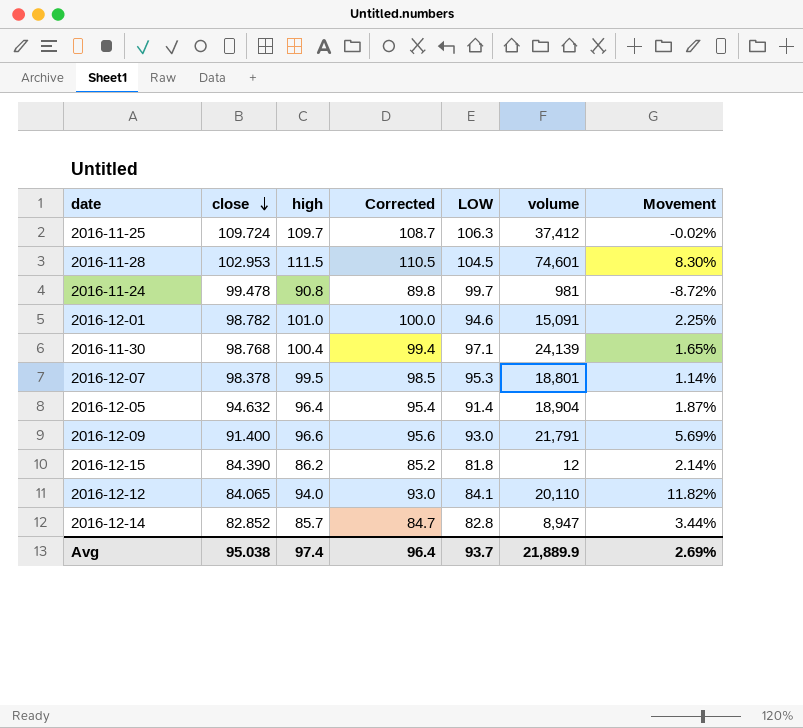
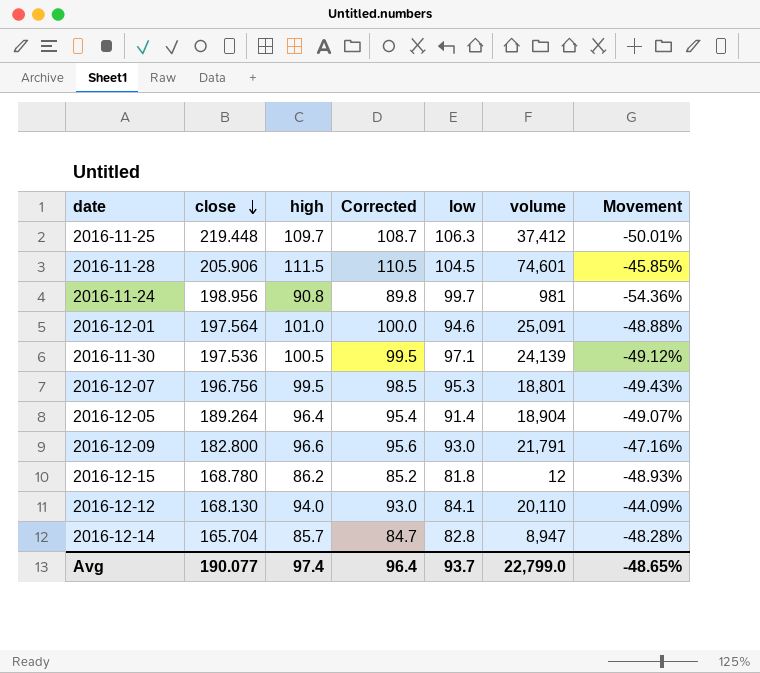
column name: LOW -> low
2016-11-25 | close: 109.724 -> 219.448
2016-11-25 | Movement: -0.02% -> -50.01%
2016-11-28 | close: 102.953 -> 205.906
2016-11-28 | Movement: 8.30% -> -45.85%
2016-11-24 | close: 99.478 -> 198.956
2016-11-24 | Movement: -8.72% -> -54.36%
2016-12-01 | close: 98.782 -> 197.564
2016-12-01 | volume: 15,091 -> 25,091
2016-12-01 | Movement: 2.25% -> -48.88%
2016-11-30 | close: 98.768 -> 197.536
2016-11-30 | high: 100.4 -> 100.5
2016-11-30 | Corrected: 99.4 -> 99.5
2016-11-30 | Movement: 1.65% -> -49.12%
2016-12-07 | close: 98.378 -> 196.756
2016-12-07 | Movement: 1.14% -> -49.43%
2016-12-05 | close: 94.632 -> 189.264
2016-12-05 | Movement: 1.87% -> -49.07%
2016-12-09 | close: 91.400 -> 182.800
2016-12-09 | Movement: 5.69% -> -47.16%
2016-12-15 | close: 84.390 -> 168.780
2016-12-15 | Movement: 2.14% -> -48.93%
2016-12-12 | close: 84.065 -> 168.130
2016-12-12 | Movement: 11.82% -> -44.09%
2016-12-14 | close: 82.852 -> 165.704
2016-12-14 | Movement: 3.44% -> -48.28%
Avg | close: 95.038 -> 190.077
Avg | volume: 21,889.9 -> 22,799.0
Avg | Movement: 2.69% -> -48.65%

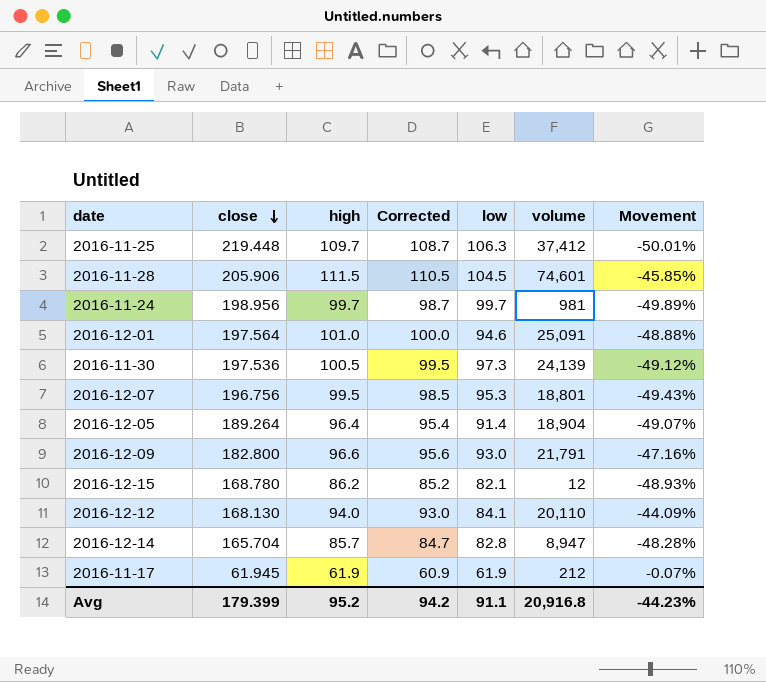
2016-11-24 | high: 90.8 -> 99.7
2016-11-24 | Corrected: 89.8 -> 98.7
2016-11-24 | Movement: -54.36% -> -49.89%
2016-11-30 | low: 97.1 -> 97.3
2016-12-15 | low: 81.8 -> 82.1
row 2016-11-17: none -> 61.945 | 61.9 | 60.9 | 61.9 | 212 | -0.07%
Avg | close: 190.077 -> 179.399
Avg | high: 97.4 -> 95.2
Avg | Corrected: 96.4 -> 94.2
Avg | low: 93.7 -> 91.1
Avg | volume: 22,799.0 -> 20,916.8
Avg | Movement: -48.65% -> -44.23%

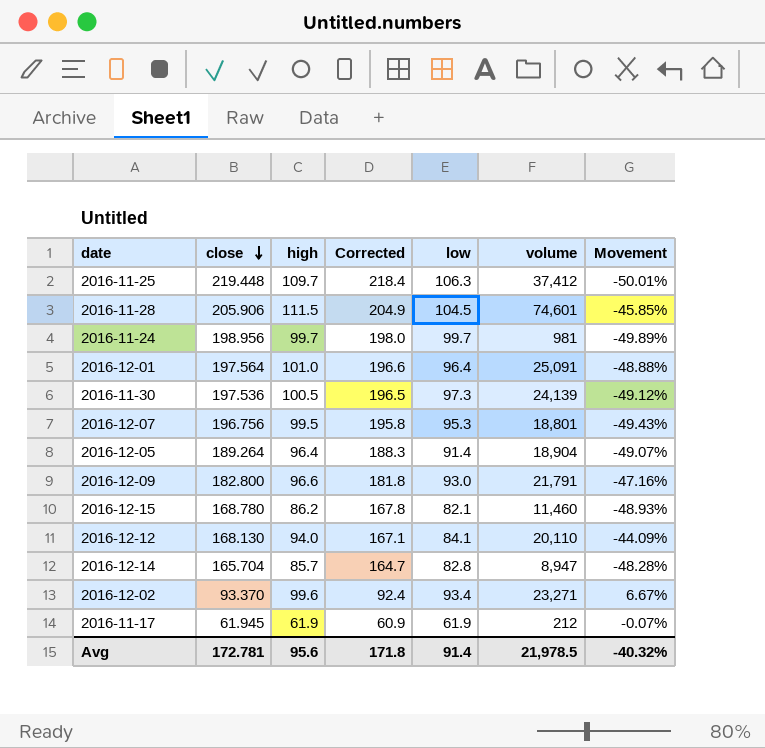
column Corrected | formula: [high] - 1 -> [close] - 1
2016-12-01 | low: 94.6 -> 96.4
2016-12-15 | volume: 12 -> 11,460
row 2016-12-02: none -> 93.370 | 99.6 | 92.4 | 93.4 | 23,271 | 6.67%
Avg | close: 179.399 -> 172.781
Avg | high: 95.2 -> 95.6
Avg | Corrected: 94.2 -> 171.8
Avg | low: 91.1 -> 91.4
Avg | volume: 20,916.8 -> 21,978.5
Avg | Movement: -44.23% -> -40.32%

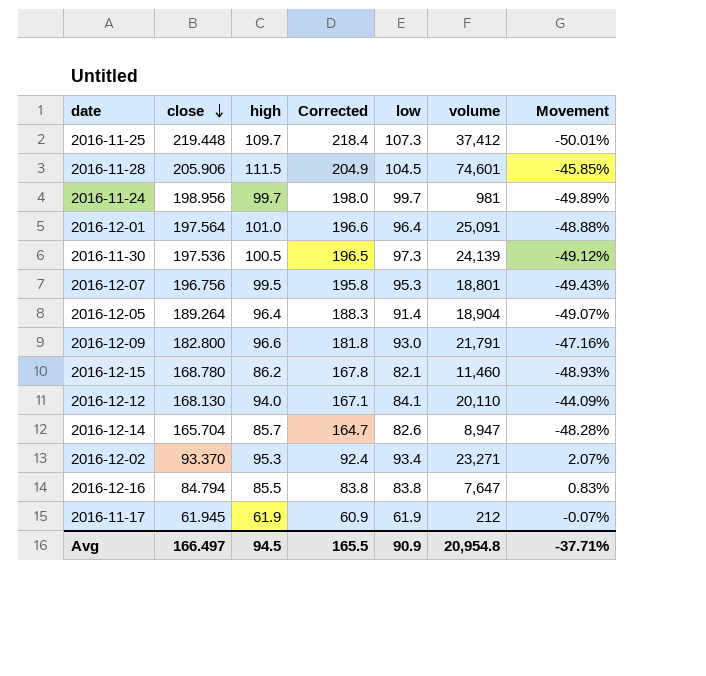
2016-11-25 | low: 106.3 -> 107.3
2016-12-14 | low: 82.8 -> 82.6
2016-12-02 | high: 99.6 -> 95.3
2016-12-02 | Movement: 6.67% -> 2.07%
row 2016-12-16: none -> 84.794 | 85.5 | 83.8 | 83.8 | 7,647 | 0.83%
Avg | close: 172.781 -> 166.497
Avg | high: 95.6 -> 94.5
Avg | Corrected: 171.8 -> 165.5
Avg | low: 91.4 -> 90.9
Avg | volume: 21,978.5 -> 20,954.8
Avg | Movement: -40.32% -> -37.71%

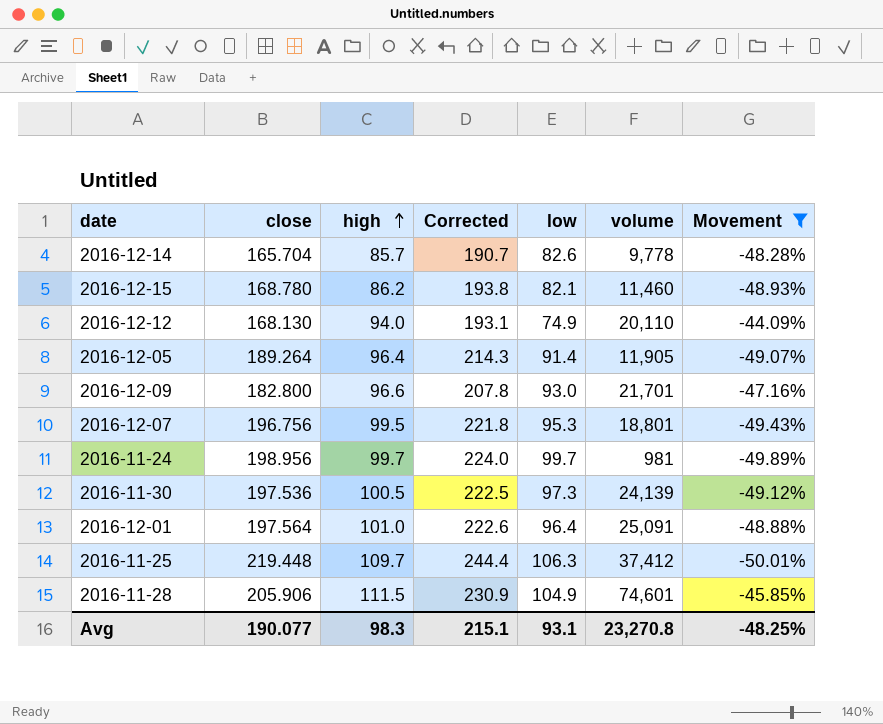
filter: none -> Movement <= -44.09%
row order: close descending -> high ascending
column Corrected | formula: [close] - 1 -> [close] + 25
2016-12-14 | volume: 8,947 -> 9,778
2016-12-12 | low: 84.1 -> 74.9
2016-12-05 | volume: 18,904 -> 11,905
2016-12-09 | volume: 21,791 -> 21,701
2016-11-25 | low: 107.3 -> 106.3
2016-11-28 | low: 104.5 -> 104.9
Avg | close: 166.497 -> 190.077
Avg | high: 94.5 -> 98.3
Avg | Corrected: 165.5 -> 215.1
Avg | low: 90.9 -> 93.1
Avg | volume: 20,954.8 -> 23,270.8
Avg | Movement: -37.71% -> -48.25%

